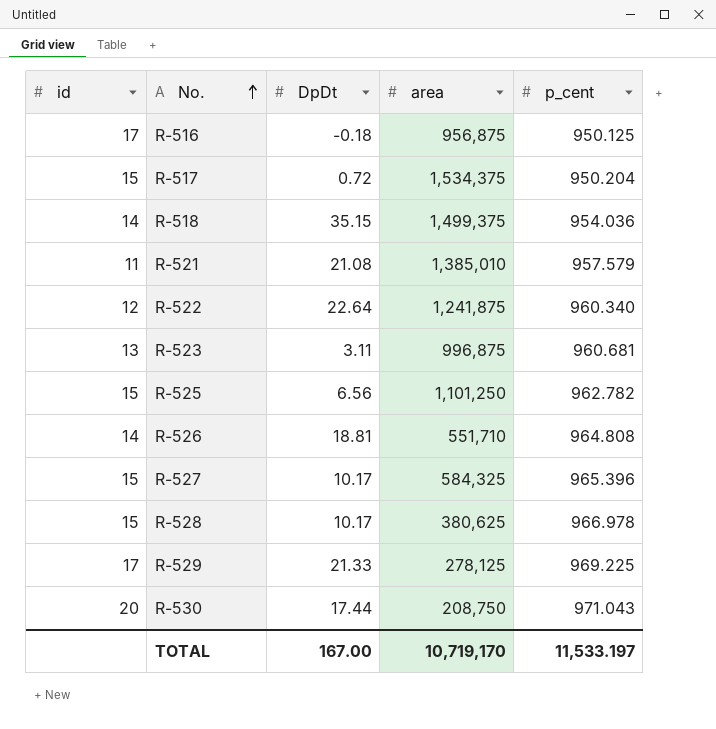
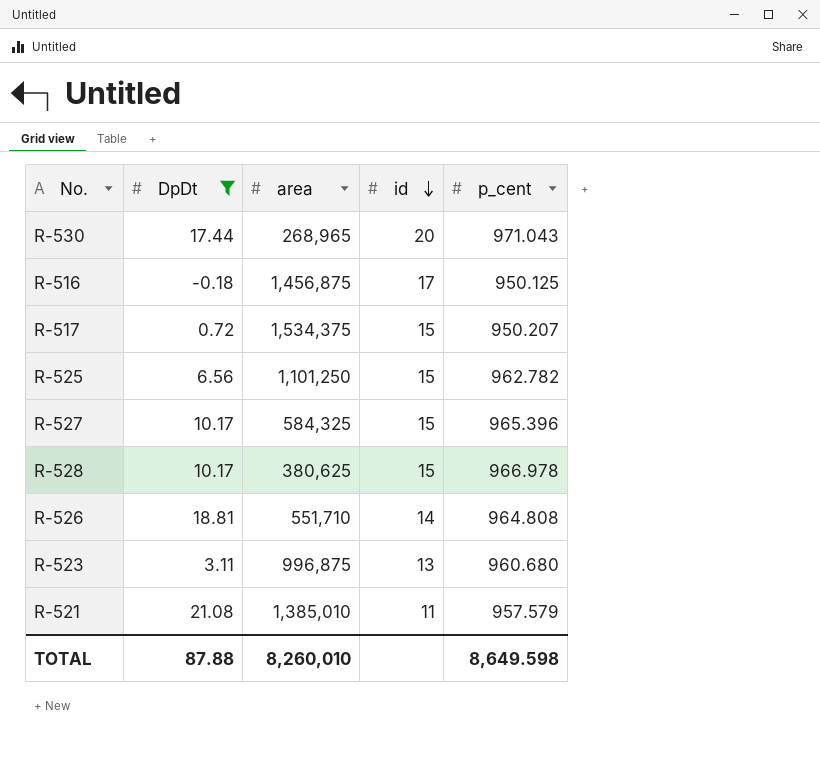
filter: none -> DpDt <= 21.08
row order: No. ascending -> id descending
column id | position: 1 -> 4
R-530 | area: 208,750 -> 268,965
R-516 | area: 956,875 -> 1,456,875
R-517 | p_cent: 950.204 -> 950.207
R-523 | p_cent: 960.681 -> 960.680
TOTAL | DpDt: 167.00 -> 87.88
TOTAL | area: 10,719,170 -> 8,260,010
TOTAL | p_cent: 11,533.197 -> 8,649.598

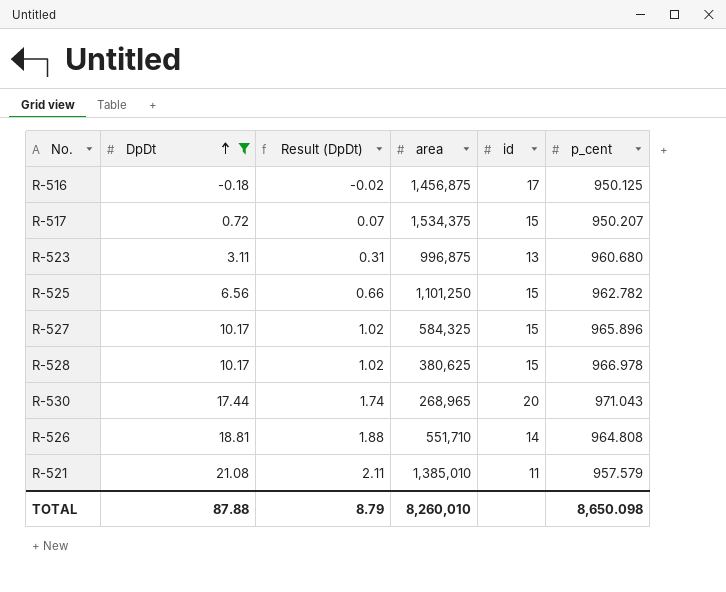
row order: id descending -> DpDt ascending
column Result (DpDt) | formula: none -> [DpDt] * 0.1
R-527 | p_cent: 965.396 -> 965.896
TOTAL | p_cent: 8,649.598 -> 8,650.098

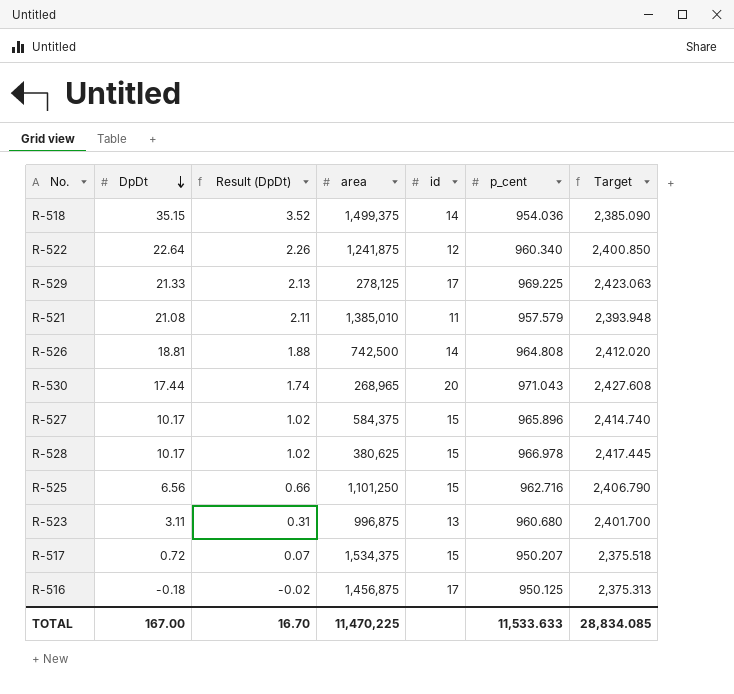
filter: DpDt <= 21.08 -> none
row order: DpDt ascending -> DpDt descending
column Target | formula: none -> [p_cent] * 2.5
R-526 | area: 551,710 -> 742,500
R-527 | area: 584,325 -> 584,375
R-525 | p_cent: 962.782 -> 962.716
TOTAL | DpDt: 87.88 -> 167.00
TOTAL | Result (DpDt): 8.79 -> 16.70
TOTAL | area: 8,260,010 -> 11,470,225
TOTAL | p_cent: 8,650.098 -> 11,533.633

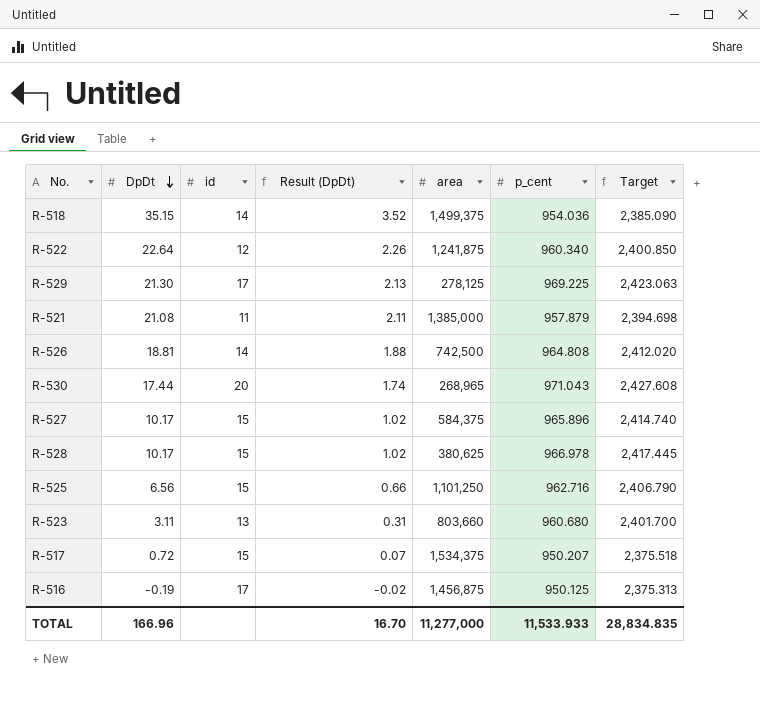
column id | position: 5 -> 3
R-529 | DpDt: 21.33 -> 21.30
R-521 | area: 1,385,010 -> 1,385,000
R-521 | p_cent: 957.579 -> 957.879
R-521 | Target: 2,393.948 -> 2,394.698
R-523 | area: 996,875 -> 803,660
R-516 | DpDt: -0.18 -> -0.19
TOTAL | DpDt: 167.00 -> 166.96
TOTAL | area: 11,470,225 -> 11,277,000
TOTAL | p_cent: 11,533.633 -> 11,533.933
TOTAL | Target: 28,834.085 -> 28,834.835

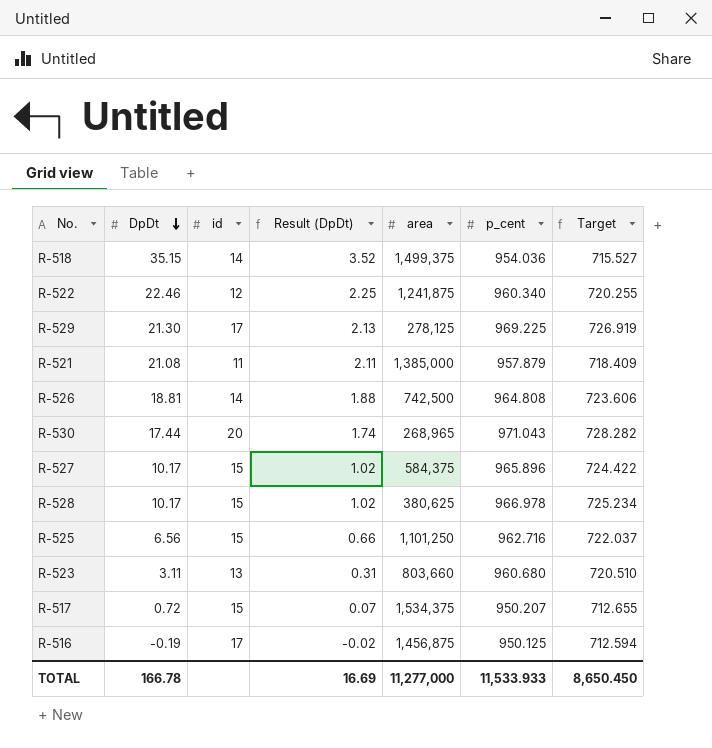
column Target | formula: [p_cent] * 2.5 -> [p_cent] * 0.75
R-522 | DpDt: 22.64 -> 22.46
R-522 | Result (DpDt): 2.26 -> 2.25
TOTAL | DpDt: 166.96 -> 166.78
TOTAL | Result (DpDt): 16.70 -> 16.69
TOTAL | Target: 28,834.835 -> 8,650.450

